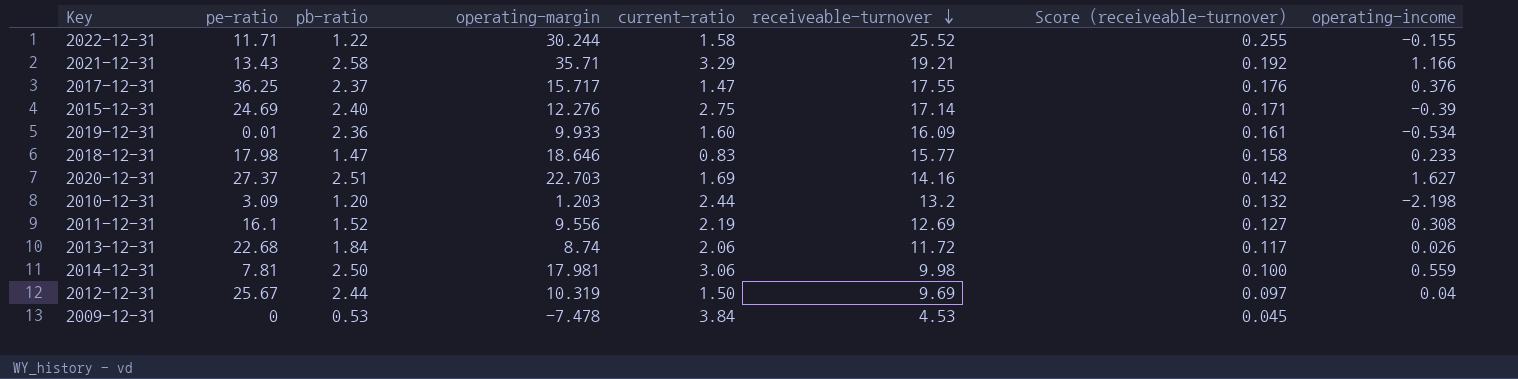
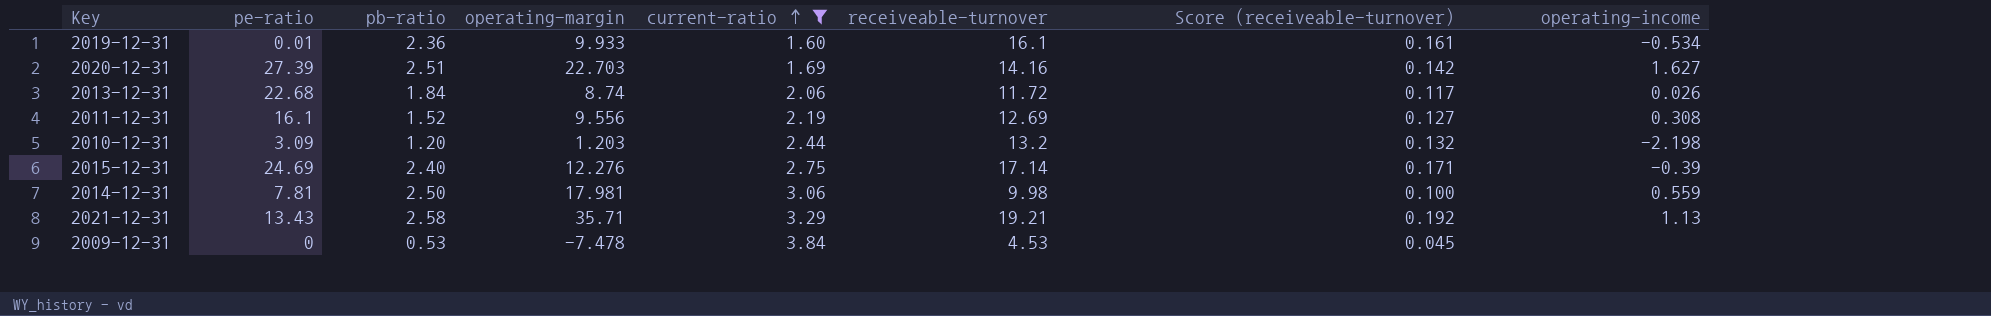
filter: none -> current-ratio >= 1.60
row order: receiveable-turnover descending -> current-ratio ascending
2019-12-31 | receiveable-turnover: 16.09 -> 16.1
2020-12-31 | pe-ratio: 27.37 -> 27.39
2021-12-31 | operating-income: 1.166 -> 1.13

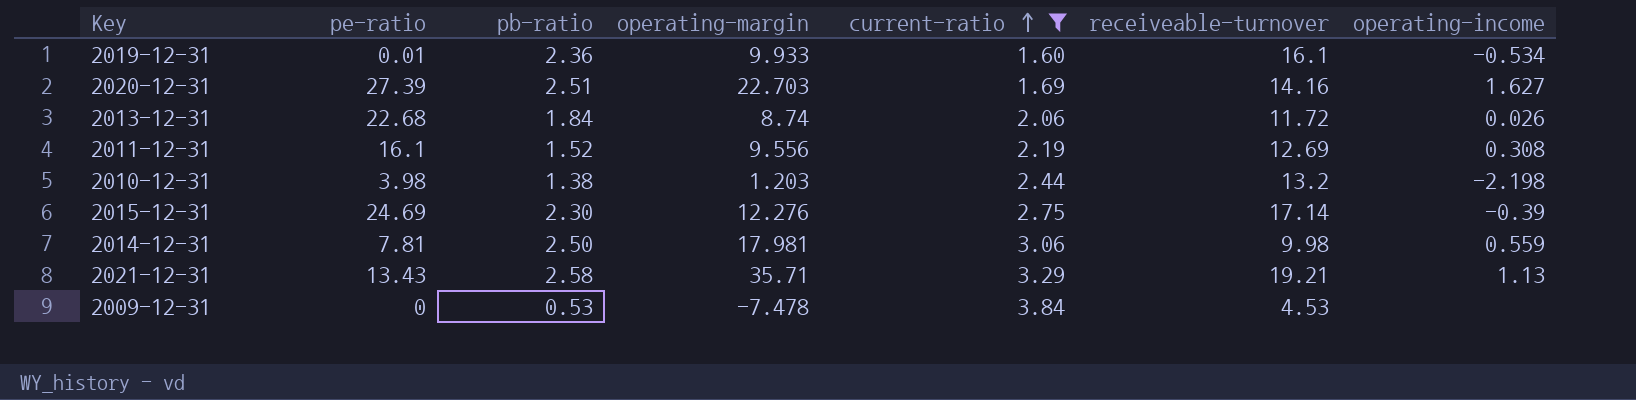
column Score (receiveable-turnover) | formula: [receiveable-turnover] * 0.01 -> none
2010-12-31 | pe-ratio: 3.09 -> 3.98
2010-12-31 | pb-ratio: 1.20 -> 1.38
2015-12-31 | pb-ratio: 2.40 -> 2.30

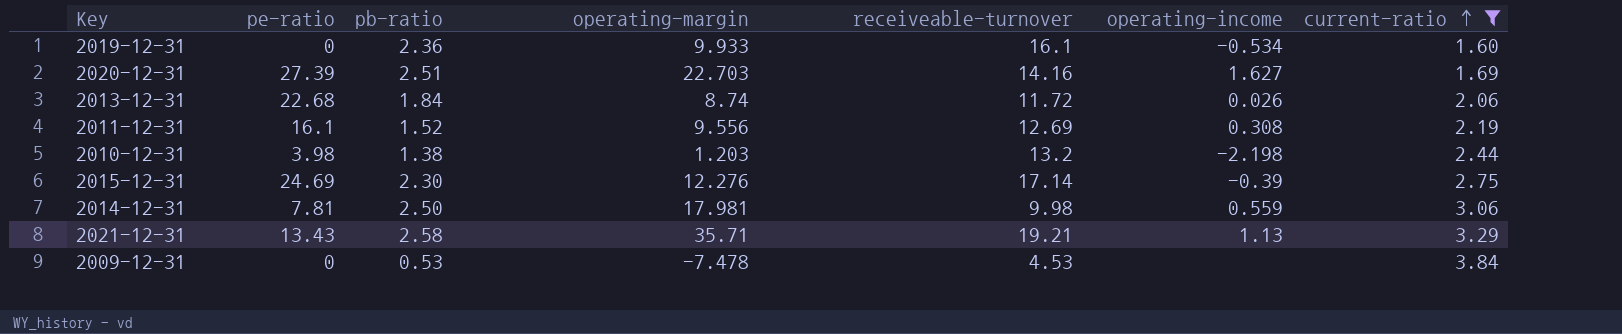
column current-ratio | position: 5 -> 7
2019-12-31 | pe-ratio: 0.01 -> 0

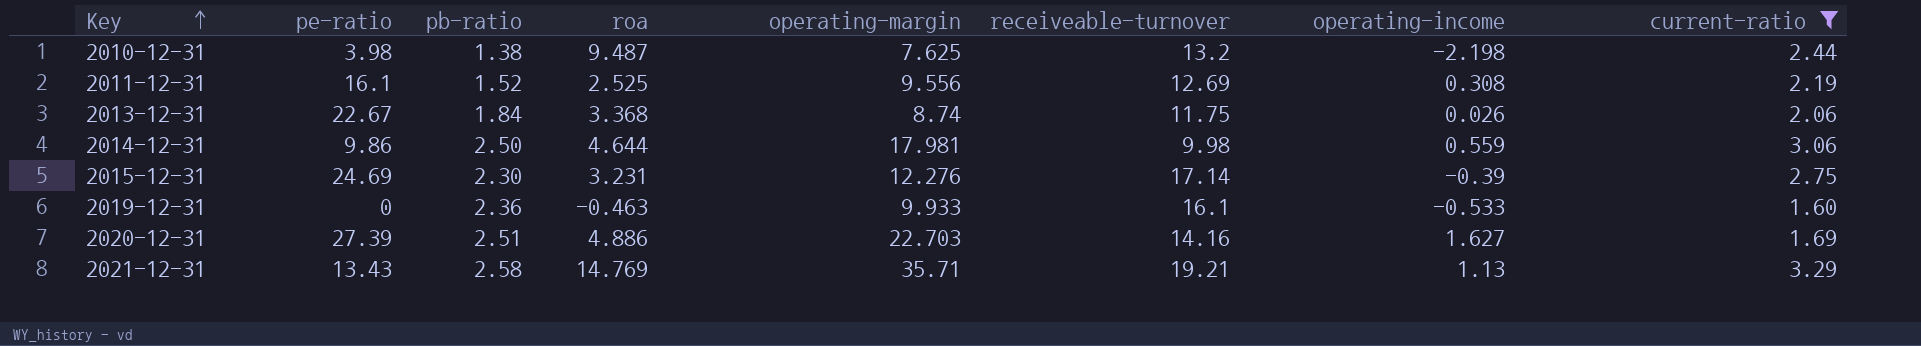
row order: current-ratio ascending -> Key ascending
column roa | position: none -> 4
row 2009-12-31: 0 | 0.53 | -7.478 | 4.53 | none | 3.84 -> none
2010-12-31 | operating-margin: 1.203 -> 7.625
2013-12-31 | pe-ratio: 22.68 -> 22.67
2013-12-31 | receiveable-turnover: 11.72 -> 11.75
2014-12-31 | pe-ratio: 7.81 -> 9.86
2019-12-31 | operating-income: -0.534 -> -0.533

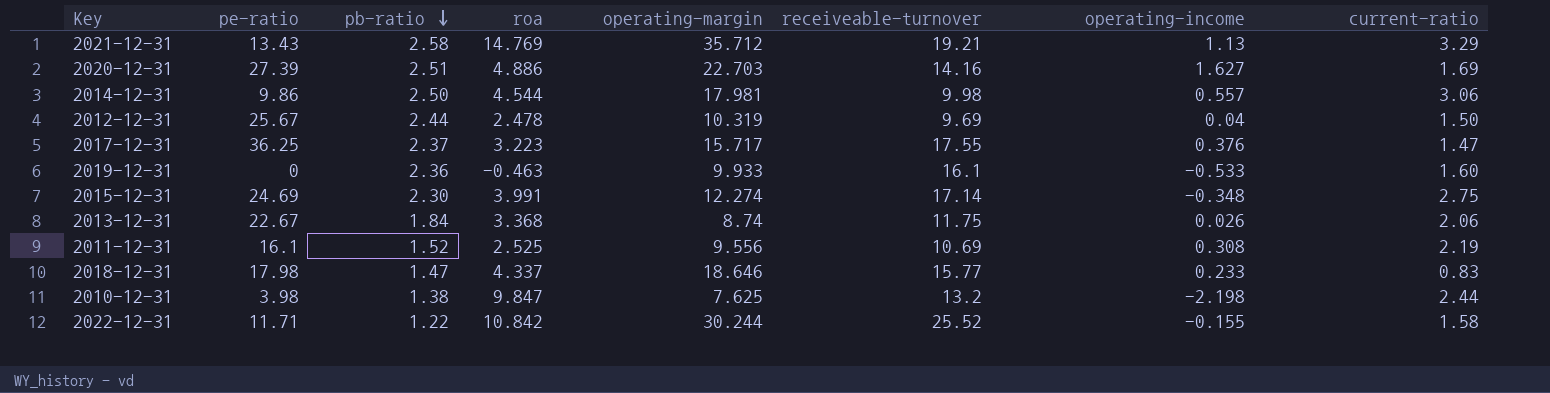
filter: current-ratio >= 1.60 -> none
row order: Key ascending -> pb-ratio descending
2021-12-31 | operating-margin: 35.71 -> 35.712
2014-12-31 | roa: 4.644 -> 4.544
2014-12-31 | operating-income: 0.559 -> 0.557
2015-12-31 | roa: 3.231 -> 3.991
2015-12-31 | operating-margin: 12.276 -> 12.274
2015-12-31 | operating-income: -0.39 -> -0.348
2011-12-31 | receiveable-turnover: 12.69 -> 10.69
2010-12-31 | roa: 9.487 -> 9.847

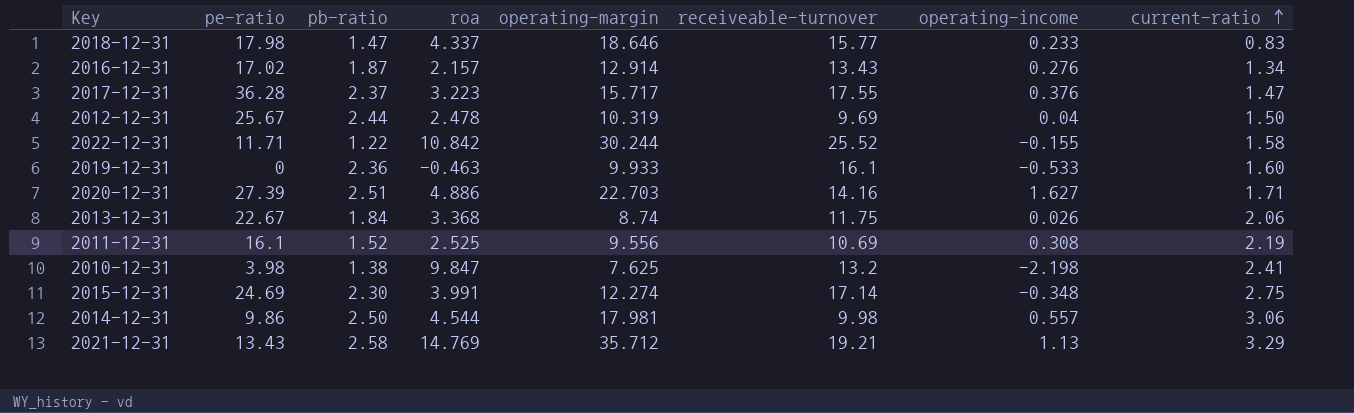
row order: pb-ratio descending -> current-ratio ascending
row 2016-12-31: none -> 17.02 | 1.87 | 2.157 | 12.914 | 13.43 | 0.276 | 1.34
2017-12-31 | pe-ratio: 36.25 -> 36.28
2020-12-31 | current-ratio: 1.69 -> 1.71
2010-12-31 | current-ratio: 2.44 -> 2.41

